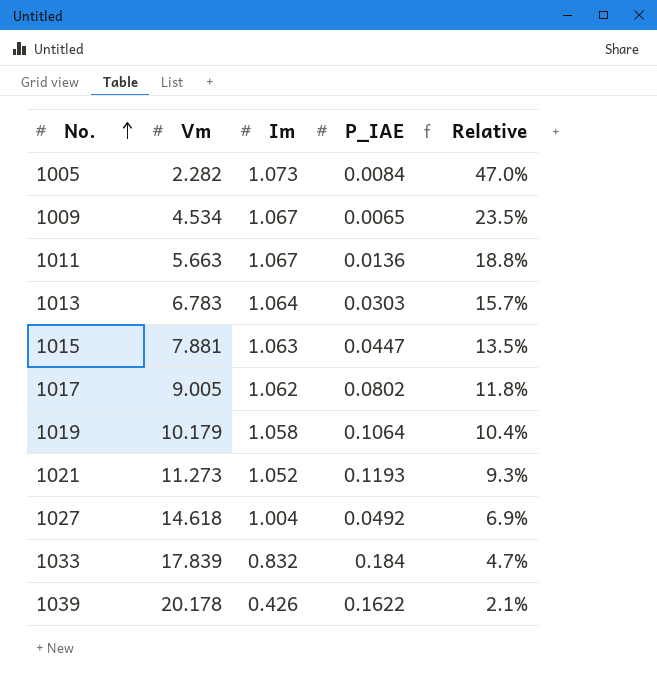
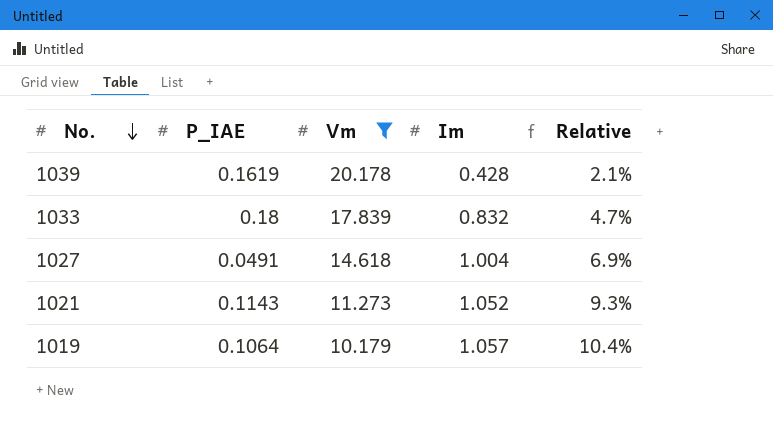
filter: none -> Vm >= 10.179
row order: No. ascending -> No. descending
column P_IAE | position: 4 -> 2
1039 | P_IAE: 0.1622 -> 0.1619
1039 | Im: 0.426 -> 0.428
1033 | P_IAE: 0.184 -> 0.18
1027 | P_IAE: 0.0492 -> 0.0491
1021 | P_IAE: 0.1193 -> 0.1143
1019 | Im: 1.058 -> 1.057

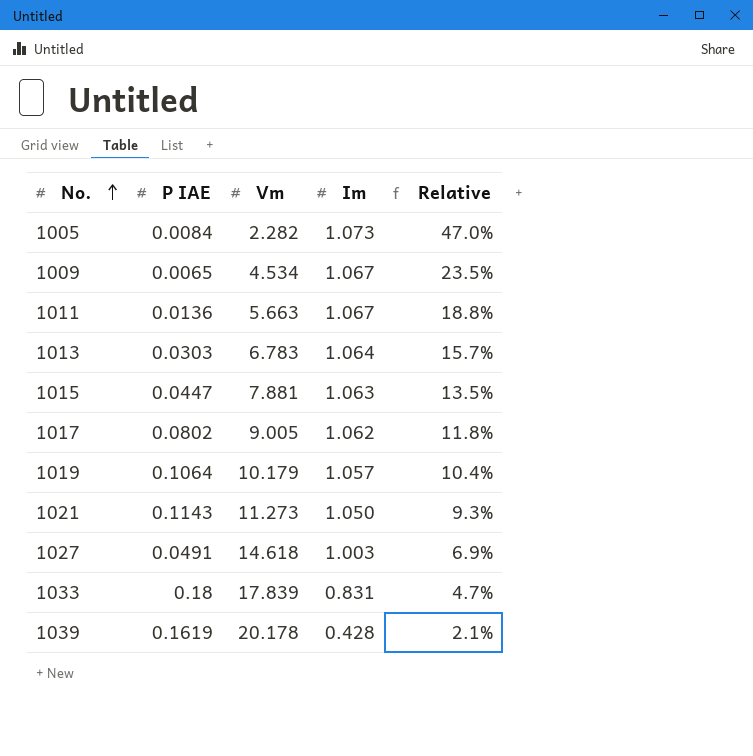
filter: Vm >= 10.179 -> none
row order: No. descending -> No. ascending
column name: P_IAE -> P IAE
1021 | Im: 1.052 -> 1.050
1027 | Im: 1.004 -> 1.003
1033 | Im: 0.832 -> 0.831

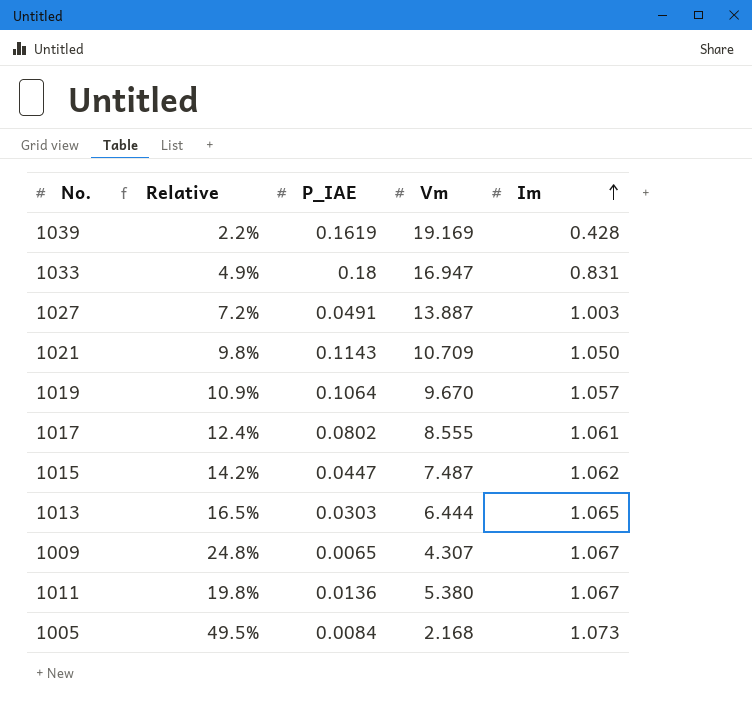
row order: No. ascending -> Im ascending
column Relative | position: 5 -> 2
column name: P IAE -> P_IAE
1039 | Relative: 2.1% -> 2.2%
1039 | Vm: 20.178 -> 19.169
1033 | Relative: 4.7% -> 4.9%
1033 | Vm: 17.839 -> 16.947
1027 | Relative: 6.9% -> 7.2%
1027 | Vm: 14.618 -> 13.887
1021 | Relative: 9.3% -> 9.8%
1021 | Vm: 11.273 -> 10.709
1019 | Relative: 10.4% -> 10.9%
1019 | Vm: 10.179 -> 9.670
1017 | Relative: 11.8% -> 12.4%
1017 | Vm: 9.005 -> 8.555
1017 | Im: 1.062 -> 1.061
1015 | Relative: 13.5% -> 14.2%
1015 | Vm: 7.881 -> 7.487
1015 | Im: 1.063 -> 1.062
1013 | Relative: 15.7% -> 16.5%
1013 | Vm: 6.783 -> 6.444
1013 | Im: 1.064 -> 1.065
1009 | Relative: 23.5% -> 24.8%
1009 | Vm: 4.534 -> 4.307
1011 | Relative: 18.8% -> 19.8%
1011 | Vm: 5.663 -> 5.380
1005 | Relative: 47.0% -> 49.5%
1005 | Vm: 2.282 -> 2.168

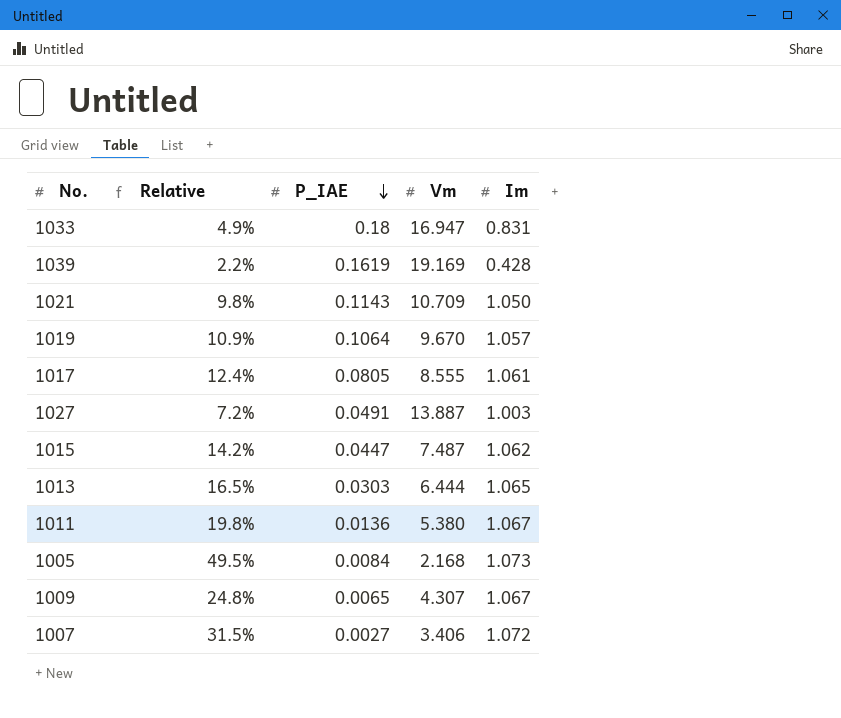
row order: Im ascending -> P_IAE descending
1017 | P_IAE: 0.0802 -> 0.0805
row 1007: none -> 31.5% | 0.0027 | 3.406 | 1.072

